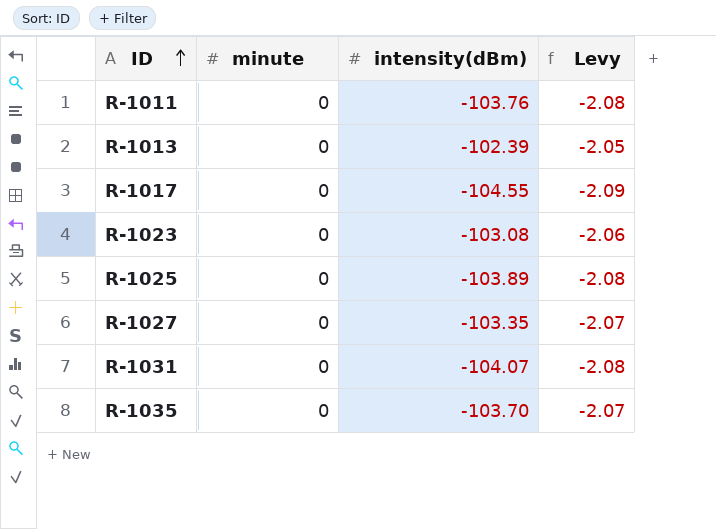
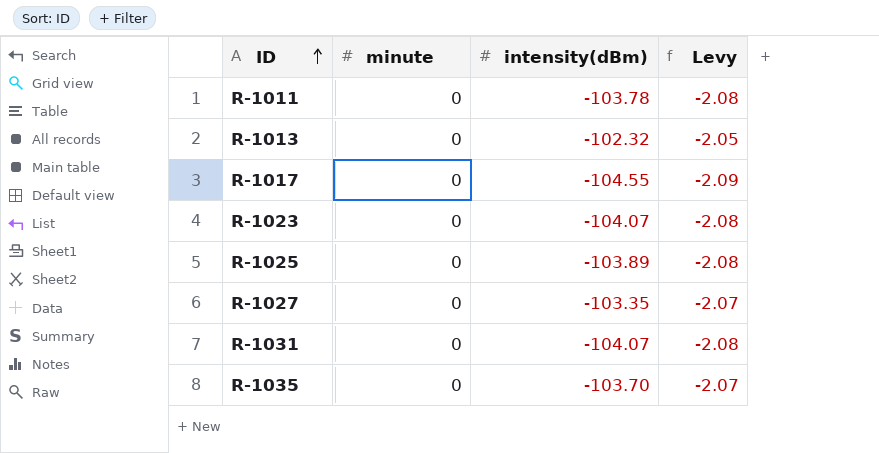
R-1011 | intensity(dBm): -103.76 -> -103.78
R-1013 | intensity(dBm): -102.39 -> -102.32
R-1023 | intensity(dBm): -103.08 -> -104.07
R-1023 | Levy: -2.06 -> -2.08

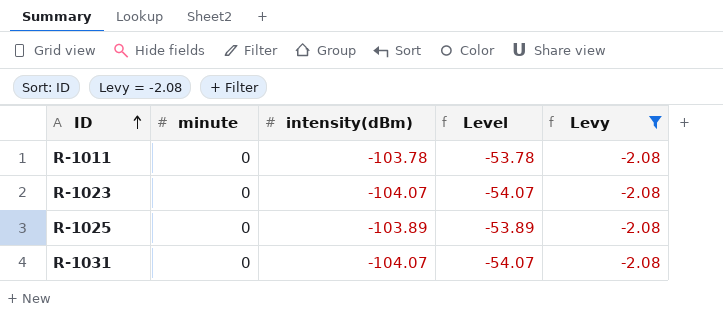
filter: none -> Levy = -2.08
column Level | formula: none -> [intensity(dBm)] + 50

